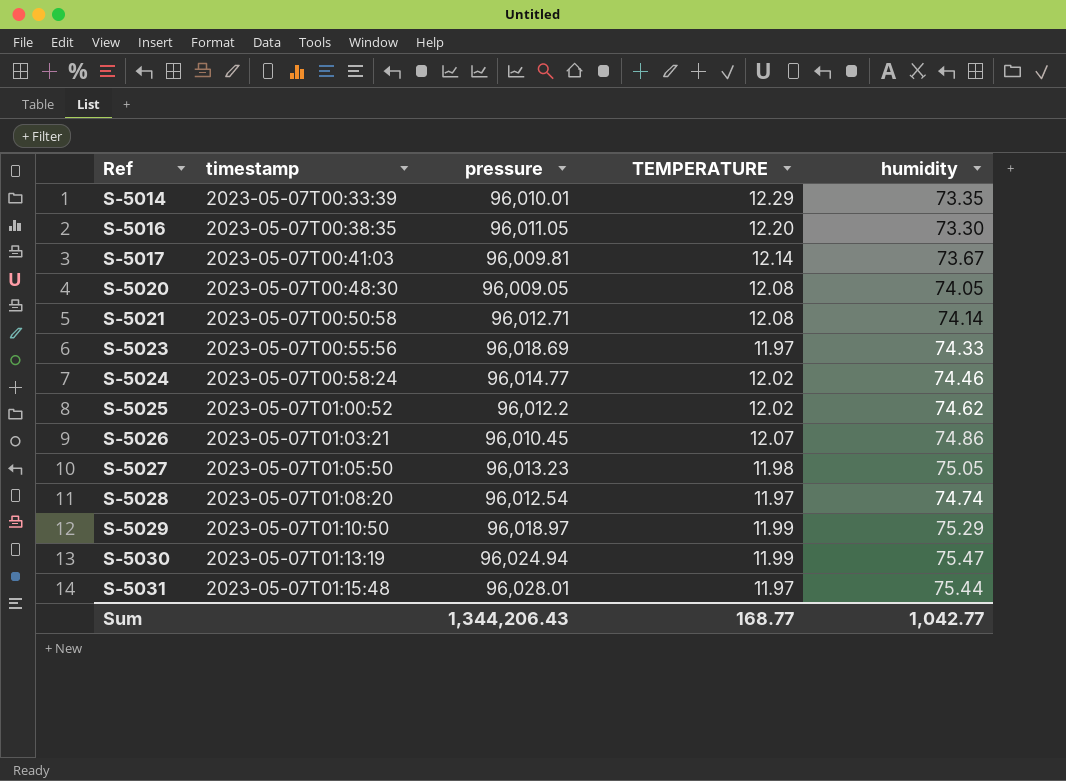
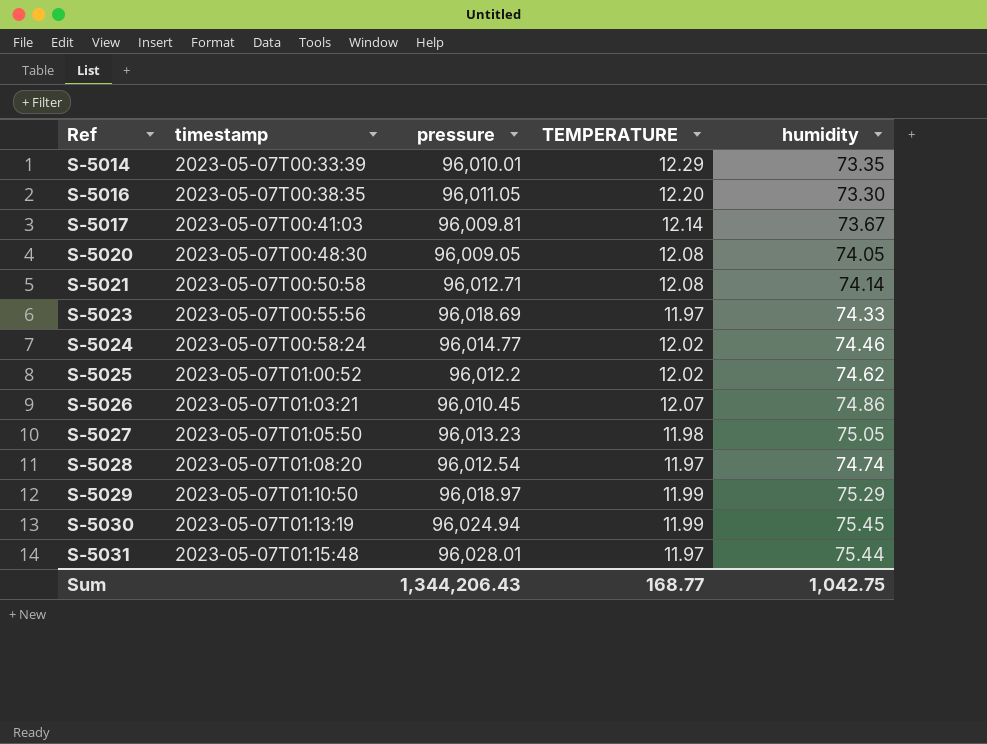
S-5030 | humidity: 75.47 -> 75.45
Sum | humidity: 1,042.77 -> 1,042.75

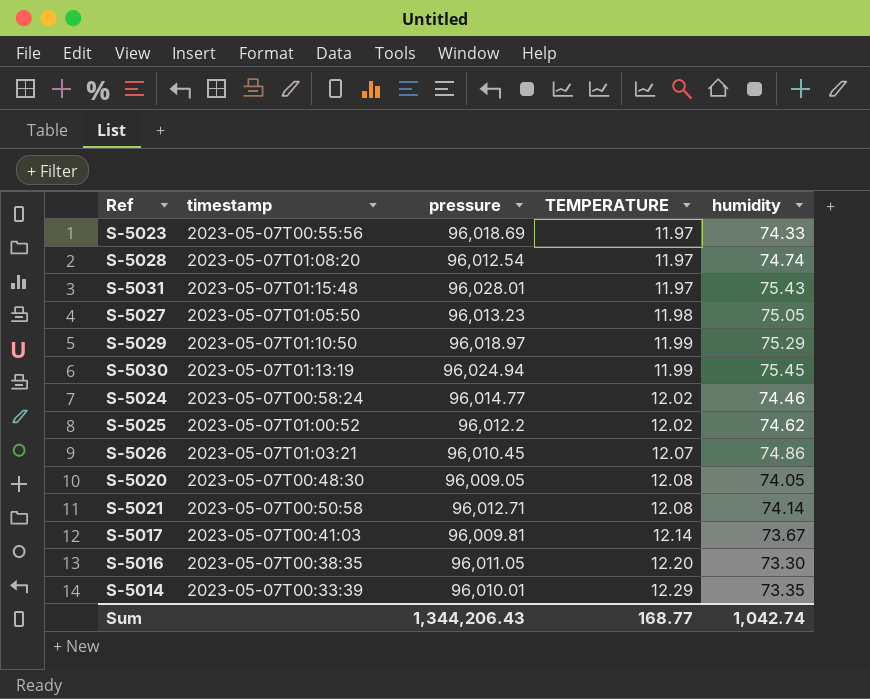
row order: Ref ascending -> TEMPERATURE ascending
S-5031 | humidity: 75.44 -> 75.43
Sum | humidity: 1,042.75 -> 1,042.74

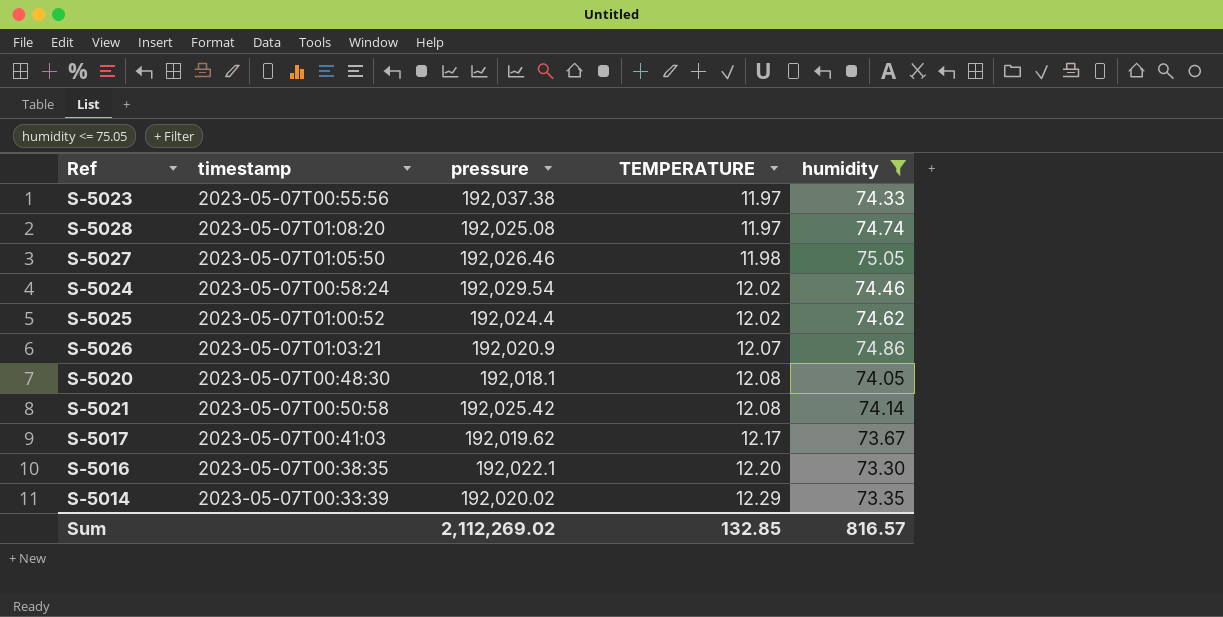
filter: none -> humidity <= 75.05
S-5023 | pressure: 96,018.69 -> 192,037.38
S-5028 | pressure: 96,012.54 -> 192,025.08
S-5027 | pressure: 96,013.23 -> 192,026.46
S-5024 | pressure: 96,014.77 -> 192,029.54
S-5025 | pressure: 96,012.2 -> 192,024.4
S-5026 | pressure: 96,010.45 -> 192,020.9
S-5020 | pressure: 96,009.05 -> 192,018.1
S-5021 | pressure: 96,012.71 -> 192,025.42
S-5017 | pressure: 96,009.81 -> 192,019.62
S-5017 | TEMPERATURE: 12.14 -> 12.17
S-5016 | pressure: 96,011.05 -> 192,022.1
S-5014 | pressure: 96,010.01 -> 192,020.02
Sum | pressure: 1,344,206.43 -> 2,112,269.02
Sum | TEMPERATURE: 168.77 -> 132.85
Sum | humidity: 1,042.74 -> 816.57

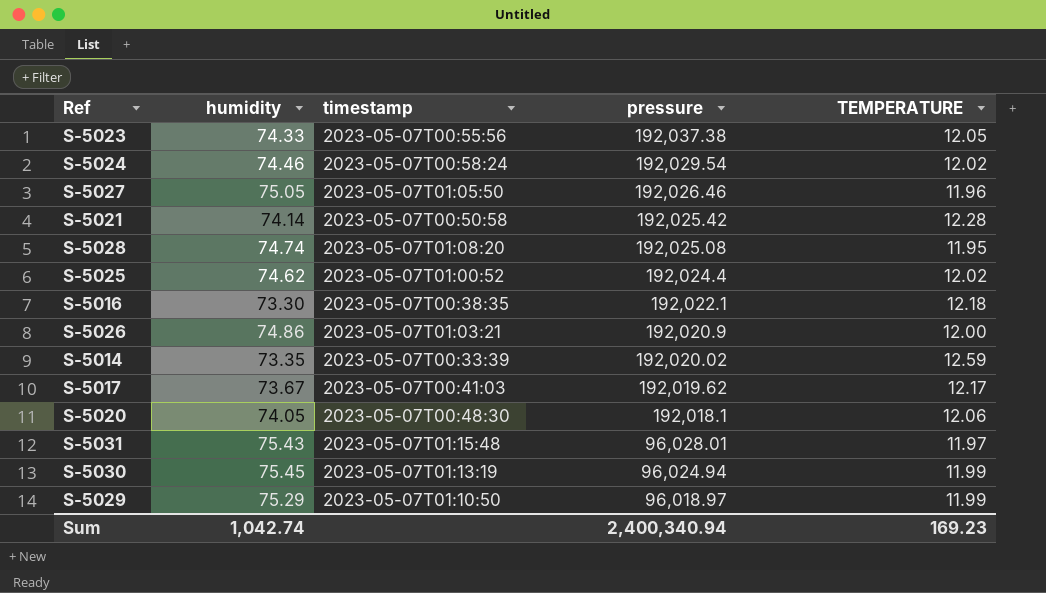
filter: humidity <= 75.05 -> none
row order: TEMPERATURE ascending -> pressure descending
column humidity | position: 5 -> 2
S-5023 | TEMPERATURE: 11.97 -> 12.05
S-5027 | TEMPERATURE: 11.98 -> 11.96
S-5021 | TEMPERATURE: 12.08 -> 12.28
S-5028 | TEMPERATURE: 11.97 -> 11.95
S-5016 | TEMPERATURE: 12.20 -> 12.18
S-5026 | TEMPERATURE: 12.07 -> 12.00
S-5014 | TEMPERATURE: 12.29 -> 12.59
S-5020 | TEMPERATURE: 12.08 -> 12.06
Sum | humidity: 816.57 -> 1,042.74
Sum | pressure: 2,112,269.02 -> 2,400,340.94
Sum | TEMPERATURE: 132.85 -> 169.23

